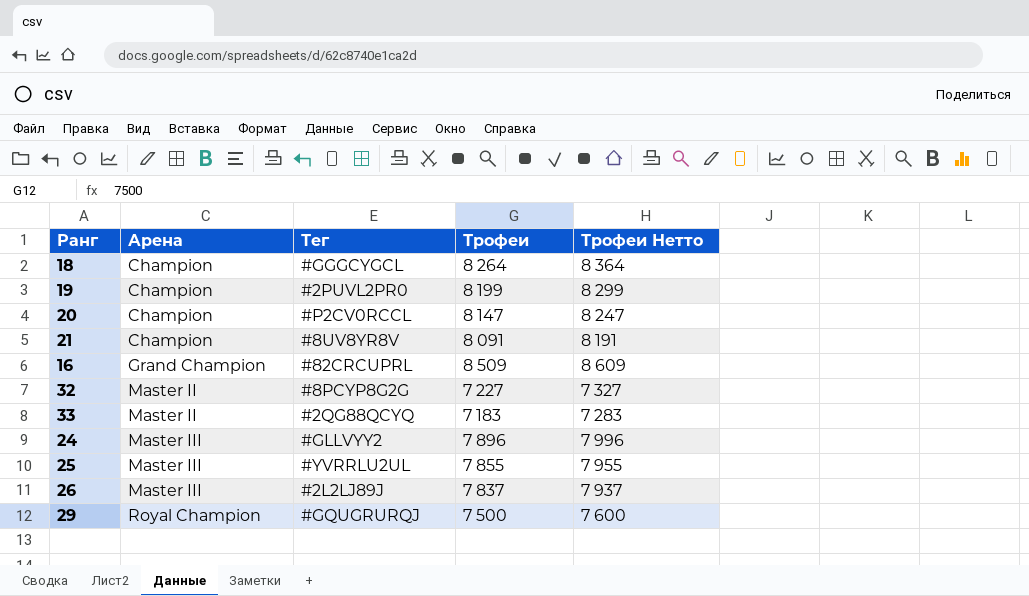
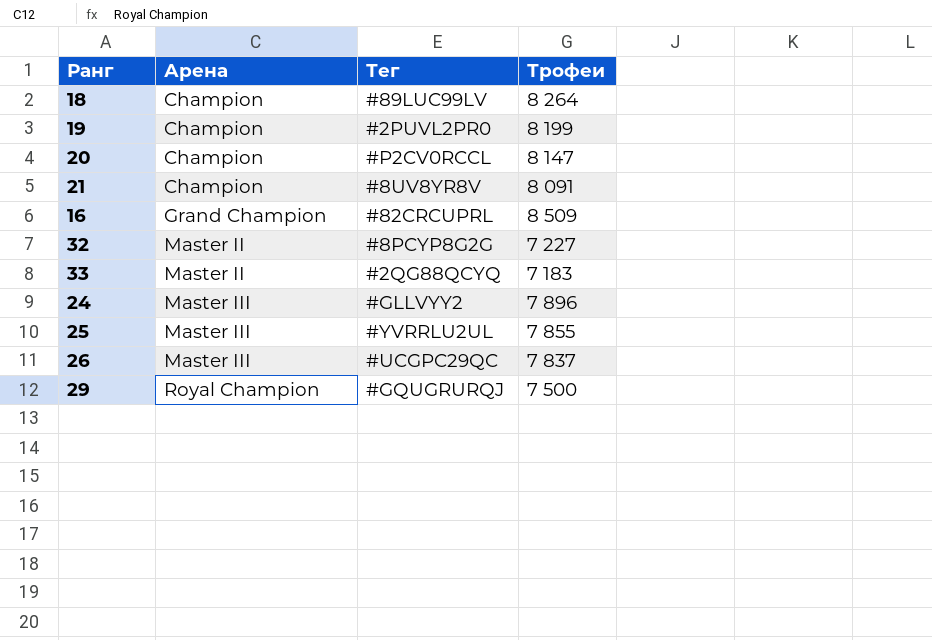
column Трофеи Нетто | formula: [Трофеи] + 100 -> none
18 | Тег: #GGGCYGCL -> #89LUC99LV
26 | Тег: #2L2LJ89J -> #UCGPC29QC

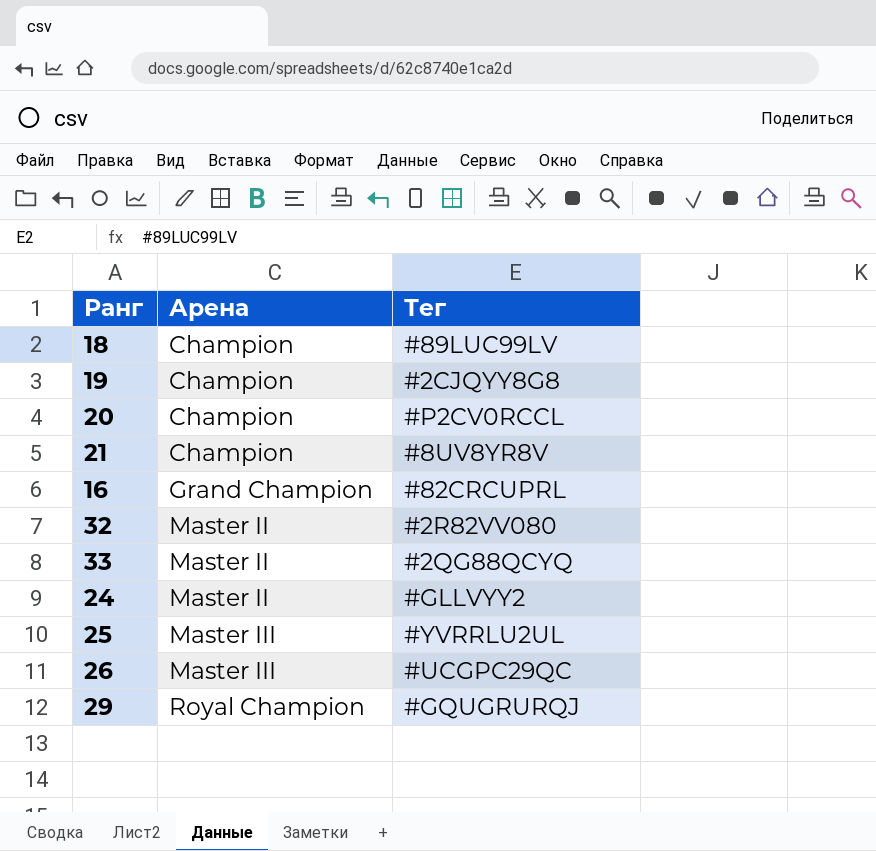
column Трофеи | position: 4 -> none
19 | Тег: #2PUVL2PR0 -> #2CJQYY8G8
32 | Тег: #8PCYP8G2G -> #2R82VV080
24 | Арена: Master III -> Master II

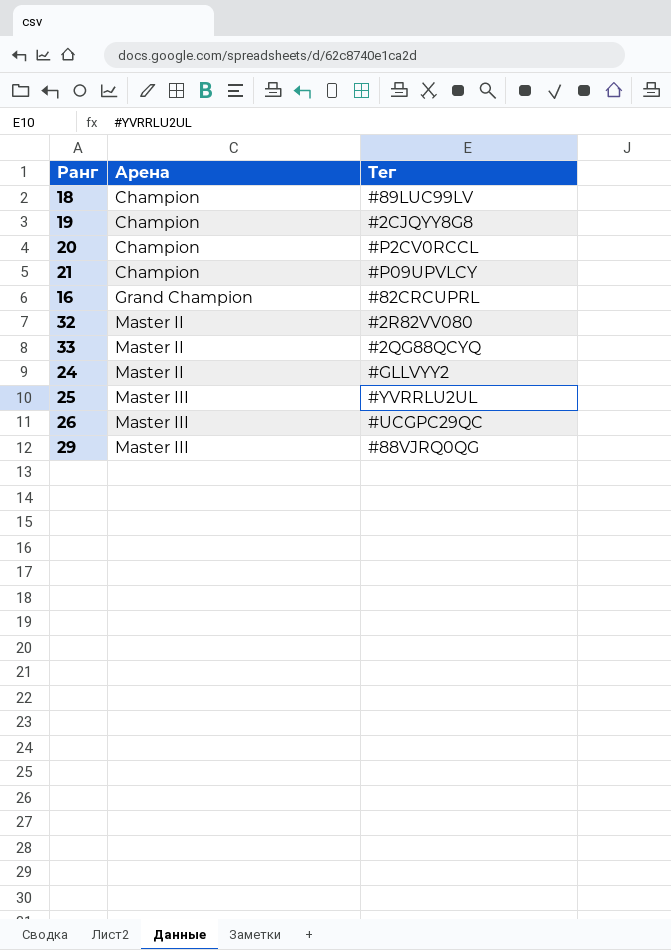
21 | Тег: #8UV8YR8V -> #P09UPVLCY
29 | Арена: Royal Champion -> Master III
29 | Тег: #GQUGRURQJ -> #88VJRQ0QG

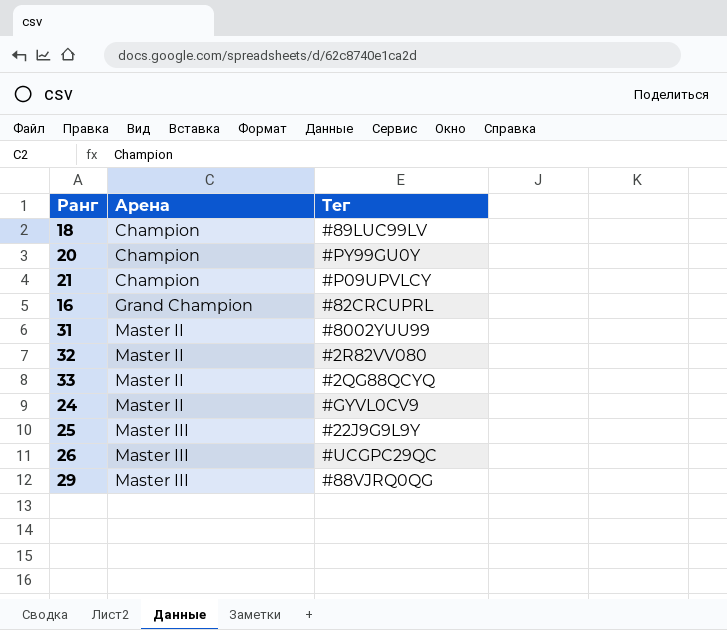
row 19: Champion | #2CJQYY8G8 -> none
20 | Тег: #P2CV0RCCL -> #PY99GU0Y
row 31: none -> Master II | #8002YUU99
24 | Тег: #GLLVYY2 -> #GYVL0CV9
25 | Тег: #YVRRLU2UL -> #22J9G9L9Y

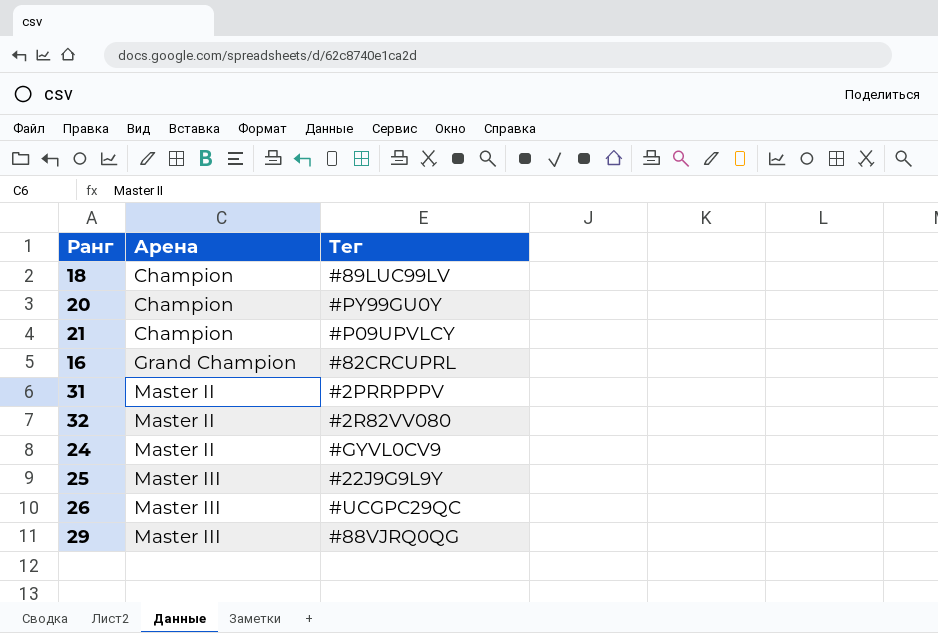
row 33: Master II | #2QG88QCYQ -> none
31 | Тег: #8002YUU99 -> #2PRRPPPV

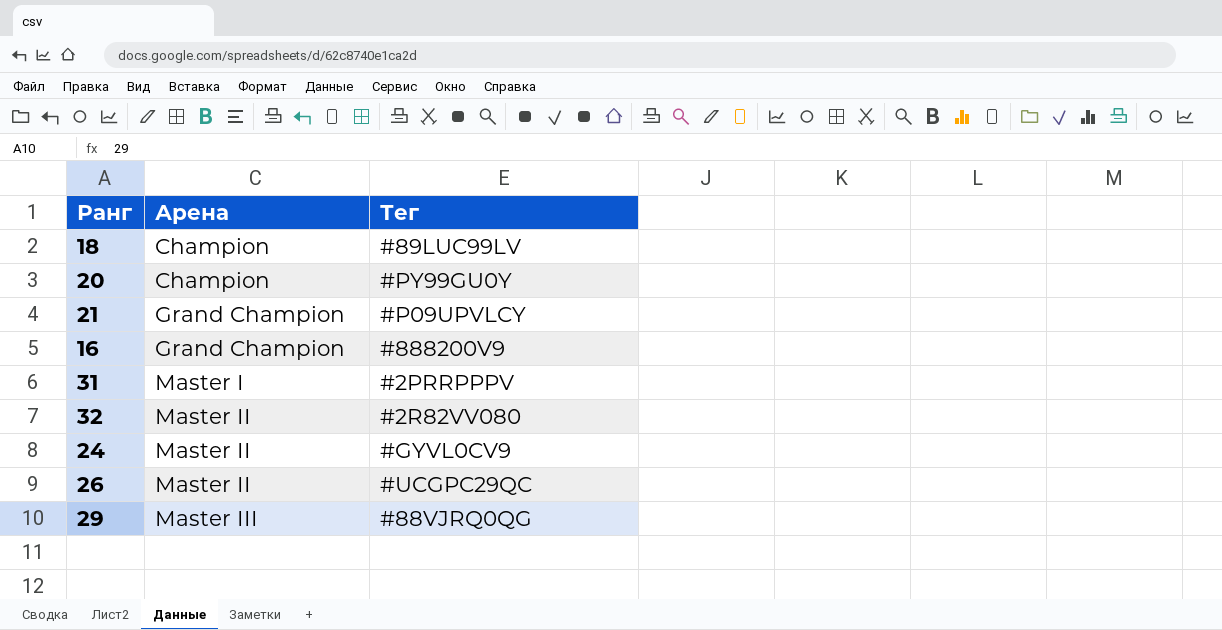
row 25: Master III | #22J9G9L9Y -> none
21 | Арена: Champion -> Grand Champion
16 | Тег: #82CRCUPRL -> #888200V9
31 | Арена: Master II -> Master I
26 | Арена: Master III -> Master II

